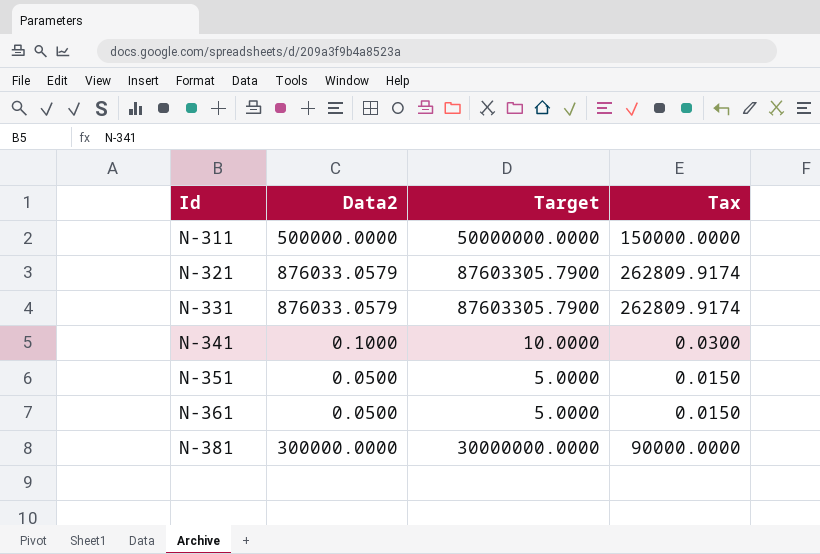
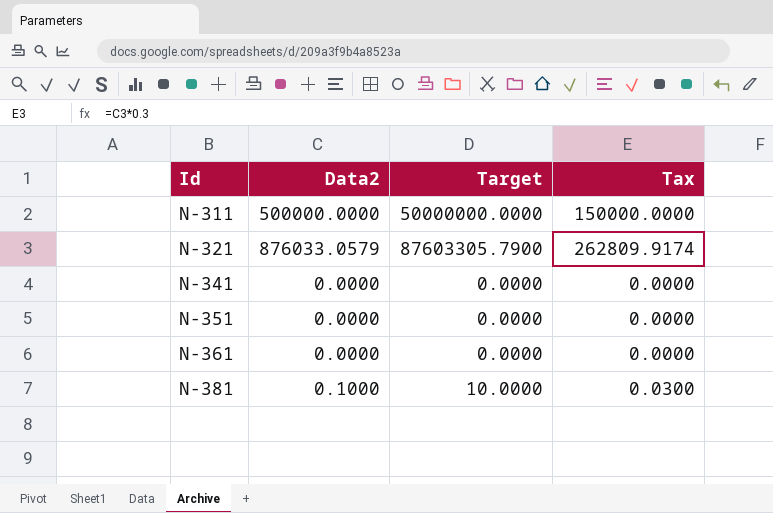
row N-331: 876033.0579 | 87603305.7900 | 262809.9174 -> none
N-341 | Data2: 0.1000 -> 0.0000
N-341 | Target: 10.0000 -> 0.0000
N-341 | Tax: 0.0300 -> 0.0000
N-351 | Data2: 0.0500 -> 0.0000
N-351 | Target: 5.0000 -> 0.0000
N-351 | Tax: 0.0150 -> 0.0000
N-361 | Data2: 0.0500 -> 0.0000
N-361 | Target: 5.0000 -> 0.0000
N-361 | Tax: 0.0150 -> 0.0000
N-381 | Data2: 300000.0000 -> 0.1000
N-381 | Target: 30000000.0000 -> 10.0000
N-381 | Tax: 90000.0000 -> 0.0300

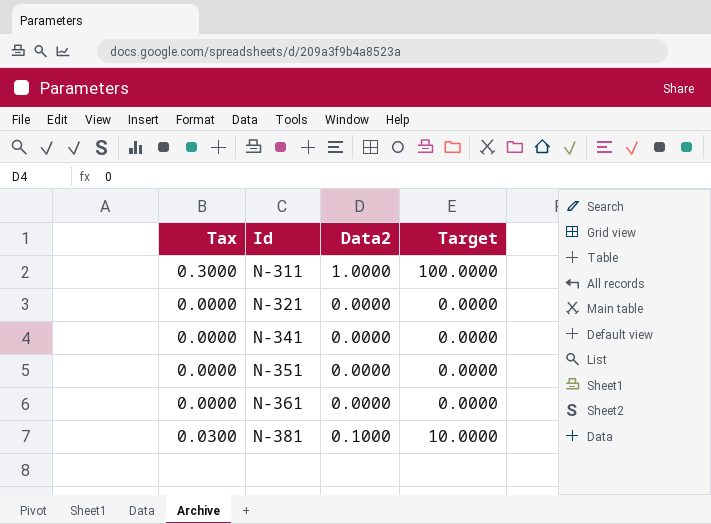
column Tax | position: 4 -> 1
N-311 | Tax: 150000.0000 -> 0.3000
N-311 | Data2: 500000.0000 -> 1.0000
N-311 | Target: 50000000.0000 -> 100.0000
N-321 | Tax: 262809.9174 -> 0.0000
N-321 | Data2: 876033.0579 -> 0.0000
N-321 | Target: 87603305.7900 -> 0.0000

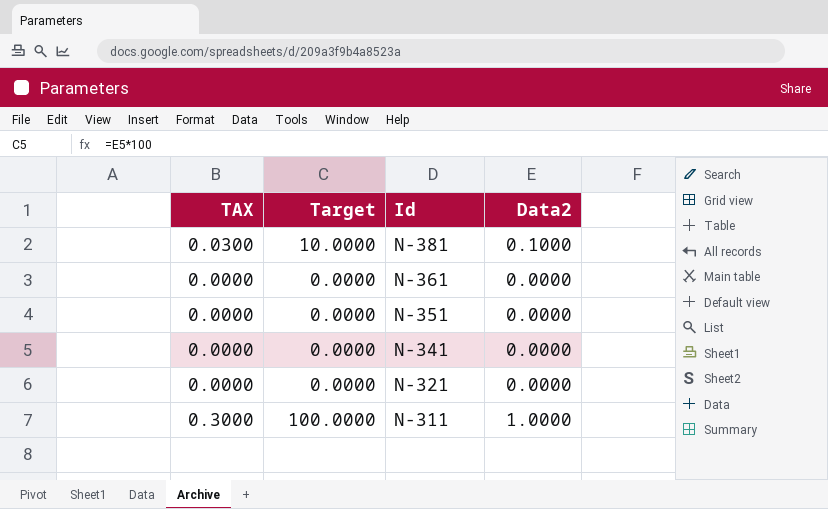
row order: Id ascending -> Id descending
column name: Tax -> TAX
column Target | position: 4 -> 2

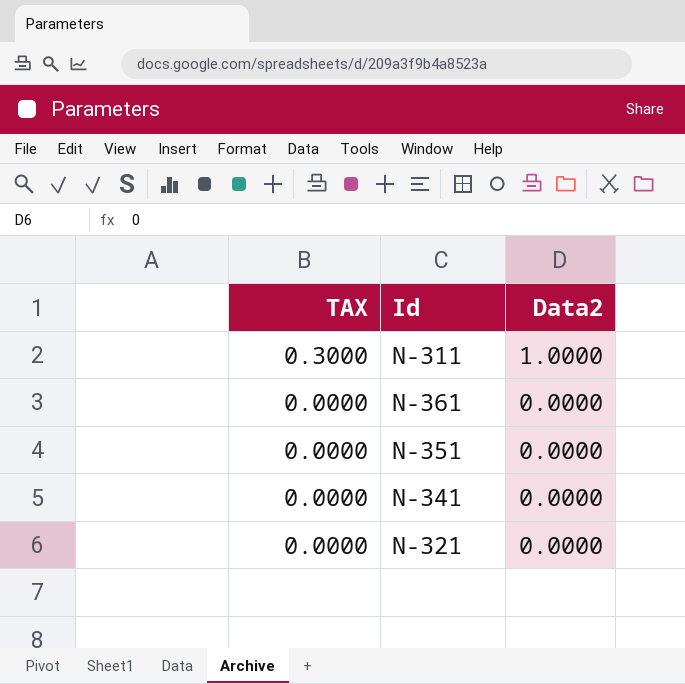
row order: Id descending -> TAX descending
column Target | formula: [Data2] * 100 -> none
row N-381: 0.0300 | 10.0000 | 0.1000 -> none

